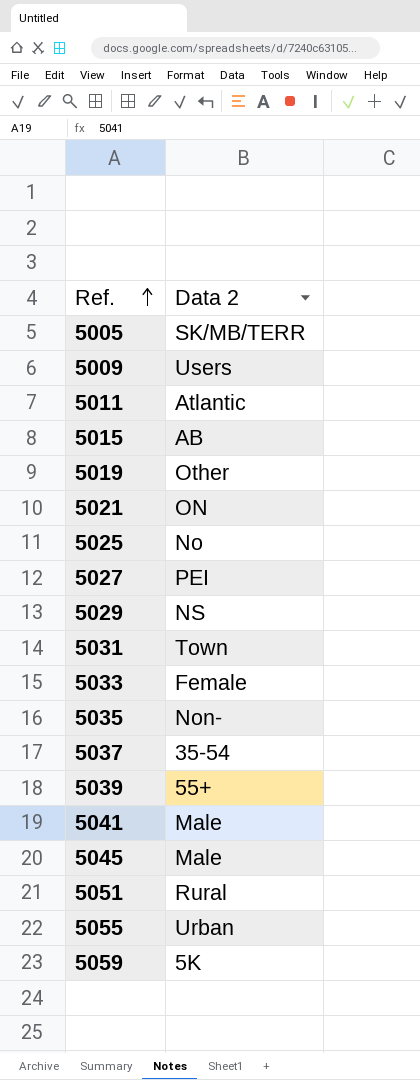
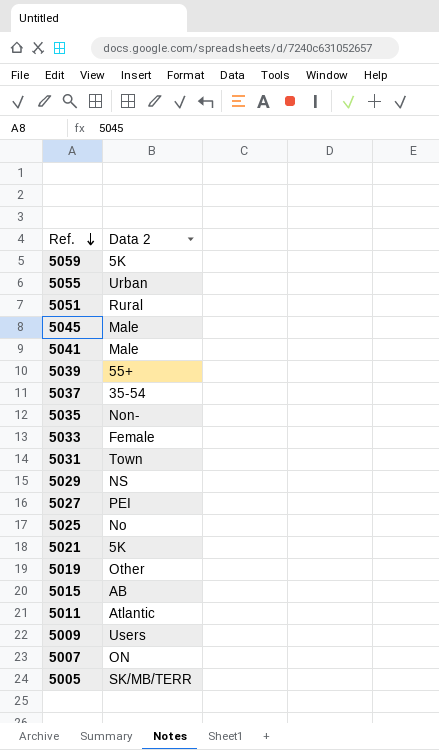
row order: Ref. ascending -> Ref. descending
5021 | Data 2: ON -> 5K
row 5007: none -> ON

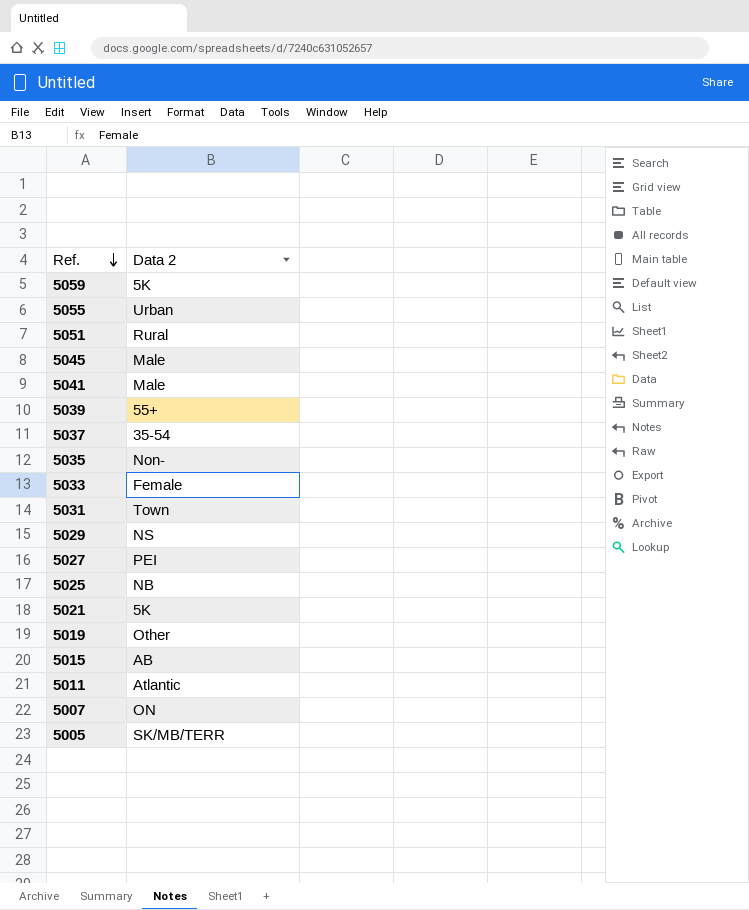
row 5009: Users -> none
5025 | Data 2: No -> NB

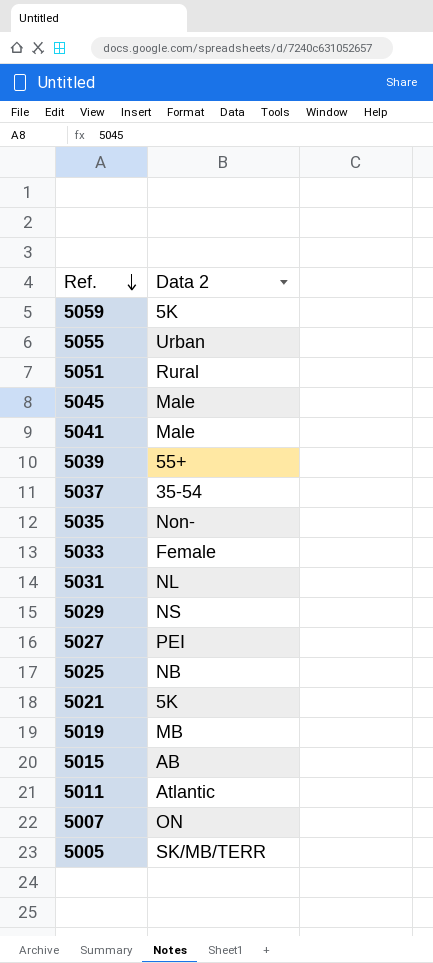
5031 | Data 2: Town -> NL
5019 | Data 2: Other -> MB

